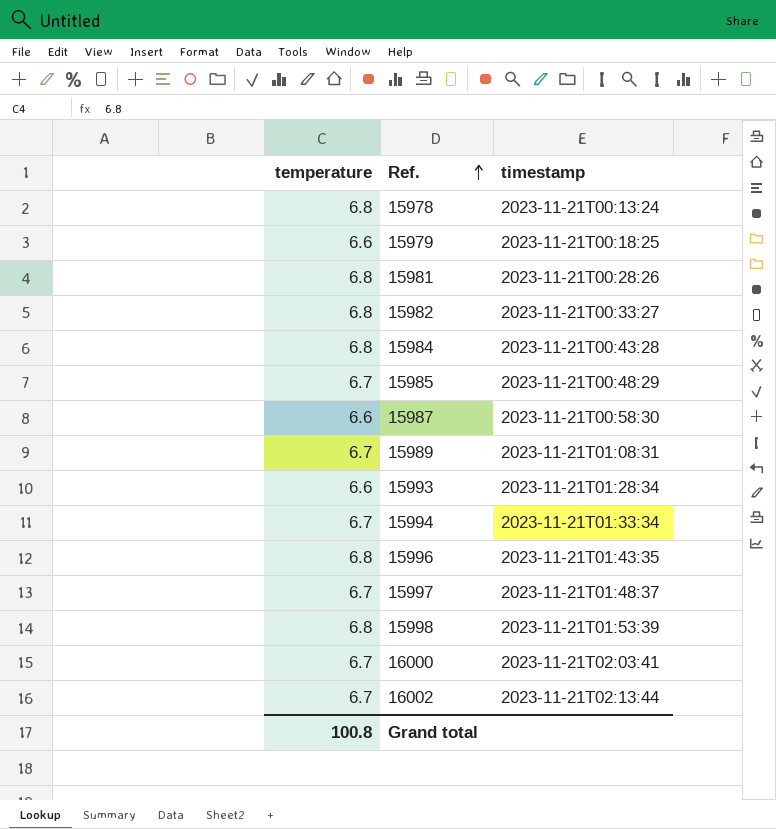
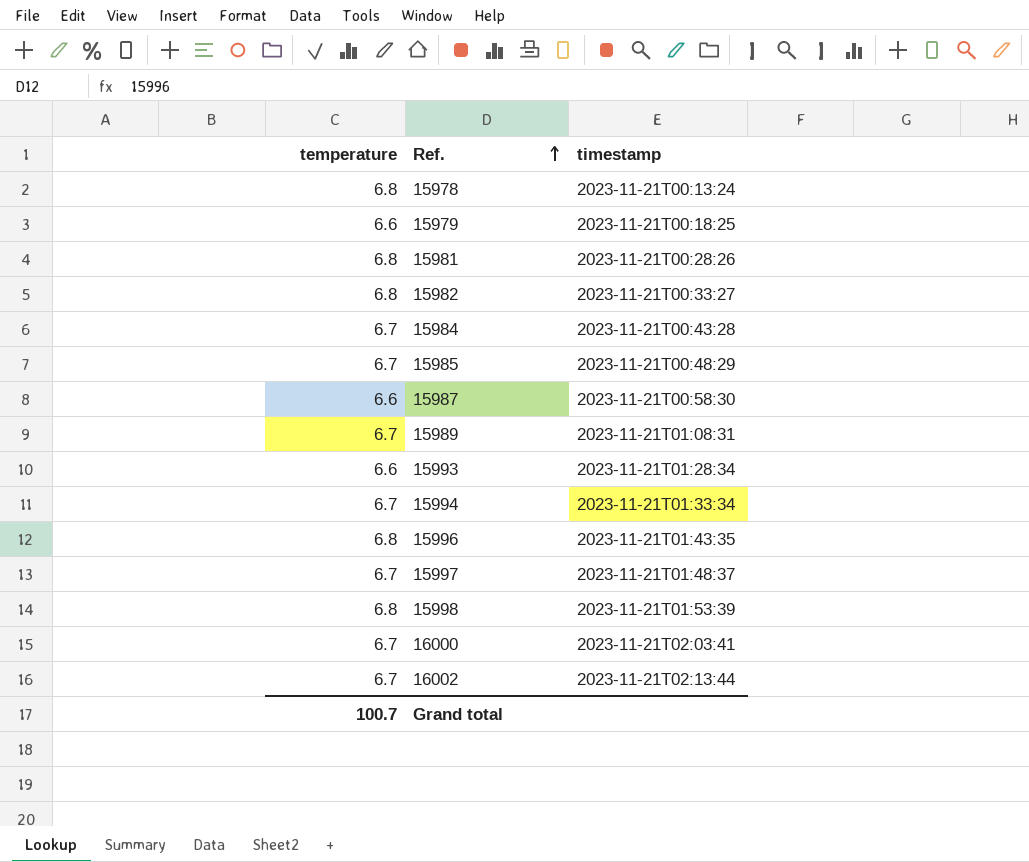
15984 | temperature: 6.8 -> 6.7
Grand total | temperature: 100.8 -> 100.7

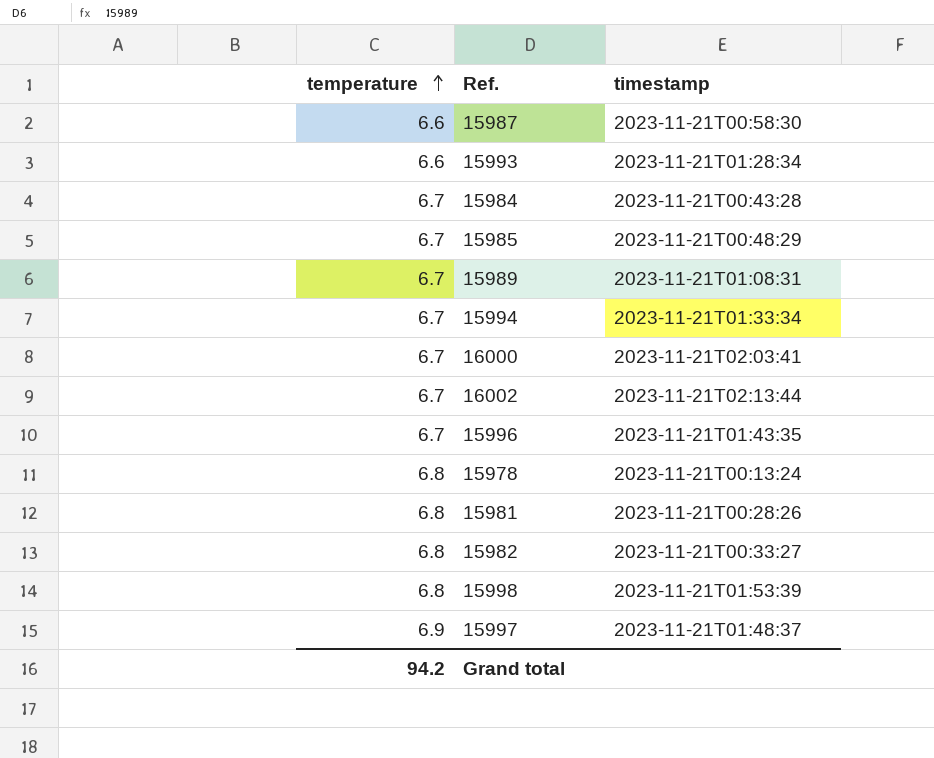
row order: Ref. ascending -> temperature ascending
row 15979: 6.6 | 2023-11-21T00:18:25 -> none
15996 | temperature: 6.8 -> 6.7
15997 | temperature: 6.7 -> 6.9
Grand total | temperature: 100.7 -> 94.2

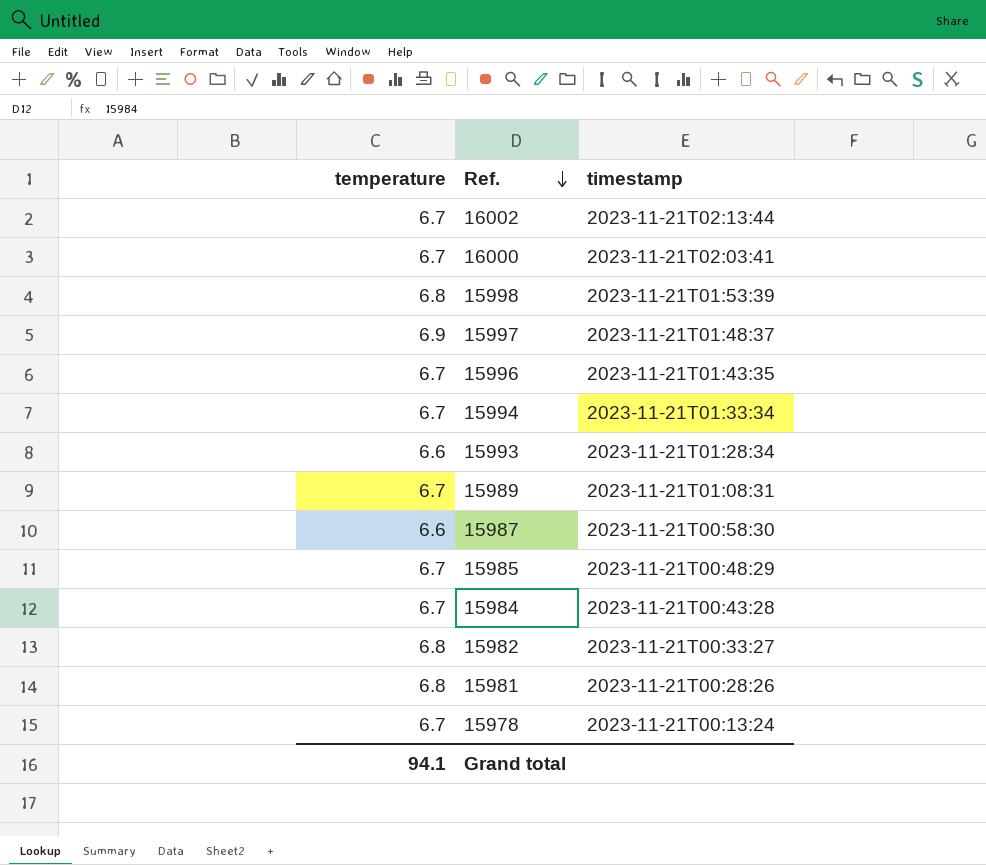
row order: temperature ascending -> Ref. descending
15978 | temperature: 6.8 -> 6.7
Grand total | temperature: 94.2 -> 94.1

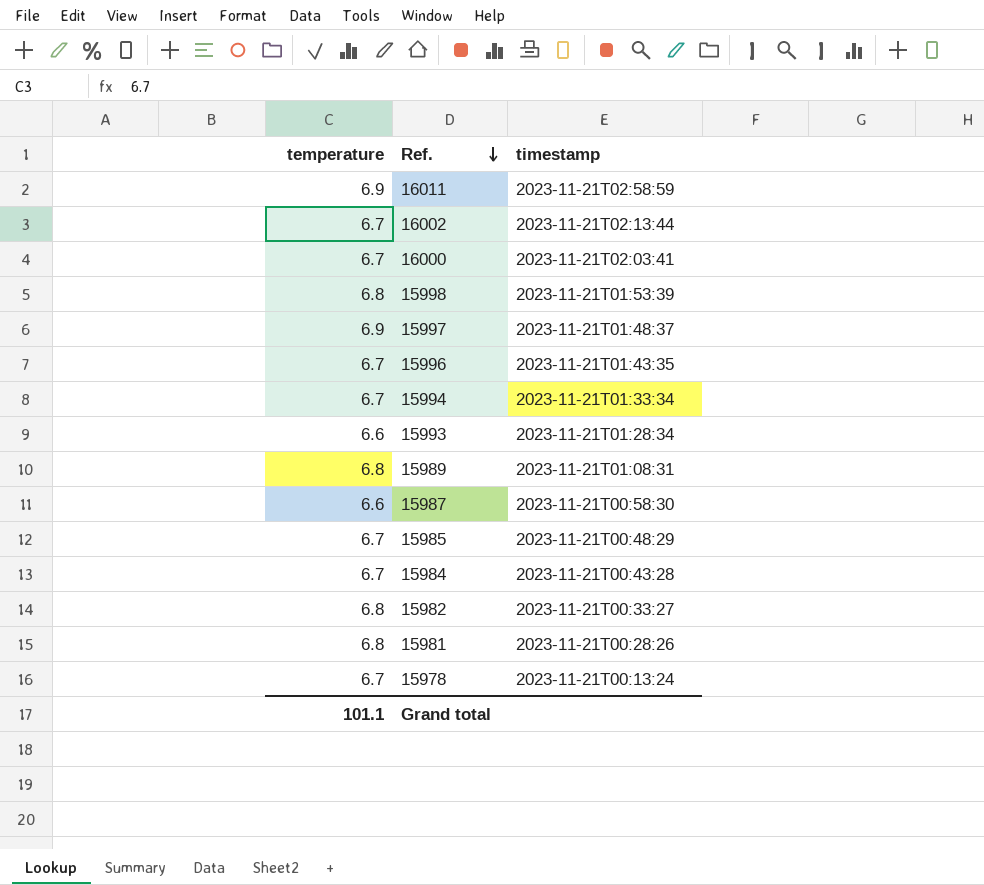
row 16011: none -> 6.9 | 2023-11-21T02:58:59
15989 | temperature: 6.7 -> 6.8
Grand total | temperature: 94.1 -> 101.1

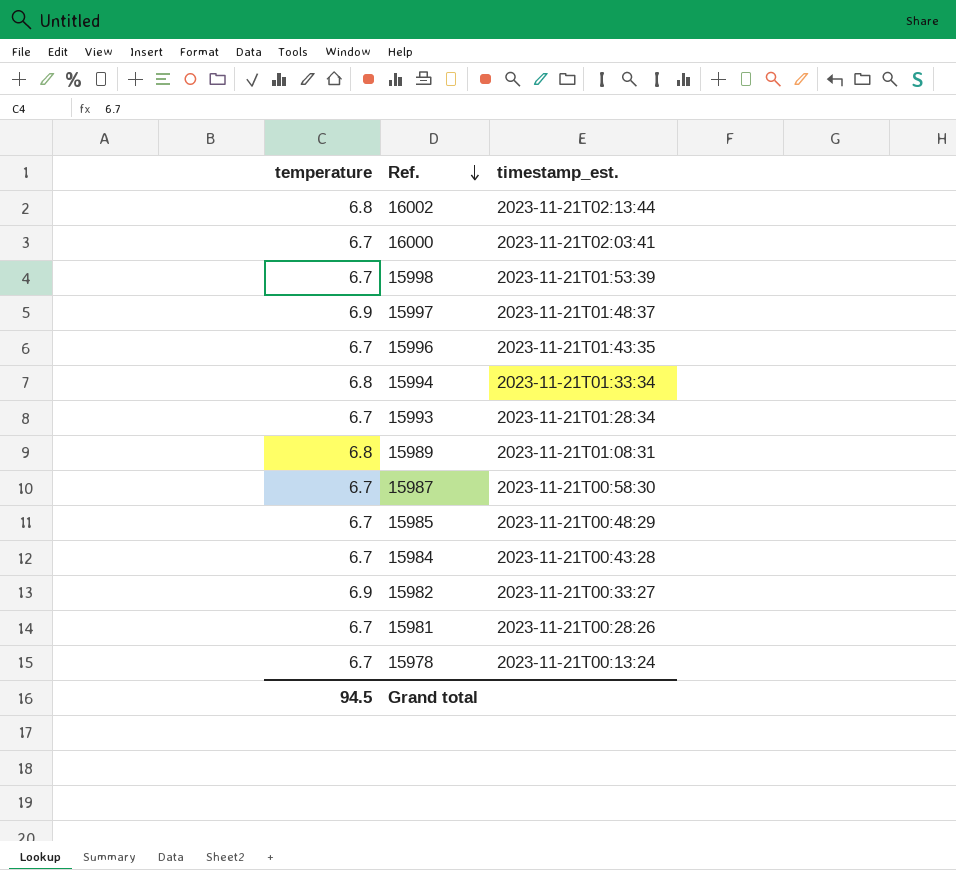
column name: timestamp -> timestamp_est.
row 16011: 6.9 | 2023-11-21T02:58:59 -> none
16002 | temperature: 6.7 -> 6.8
15998 | temperature: 6.8 -> 6.7
15994 | temperature: 6.7 -> 6.8
15993 | temperature: 6.6 -> 6.7
15987 | temperature: 6.6 -> 6.7
15982 | temperature: 6.8 -> 6.9
15981 | temperature: 6.8 -> 6.7
Grand total | temperature: 101.1 -> 94.5

